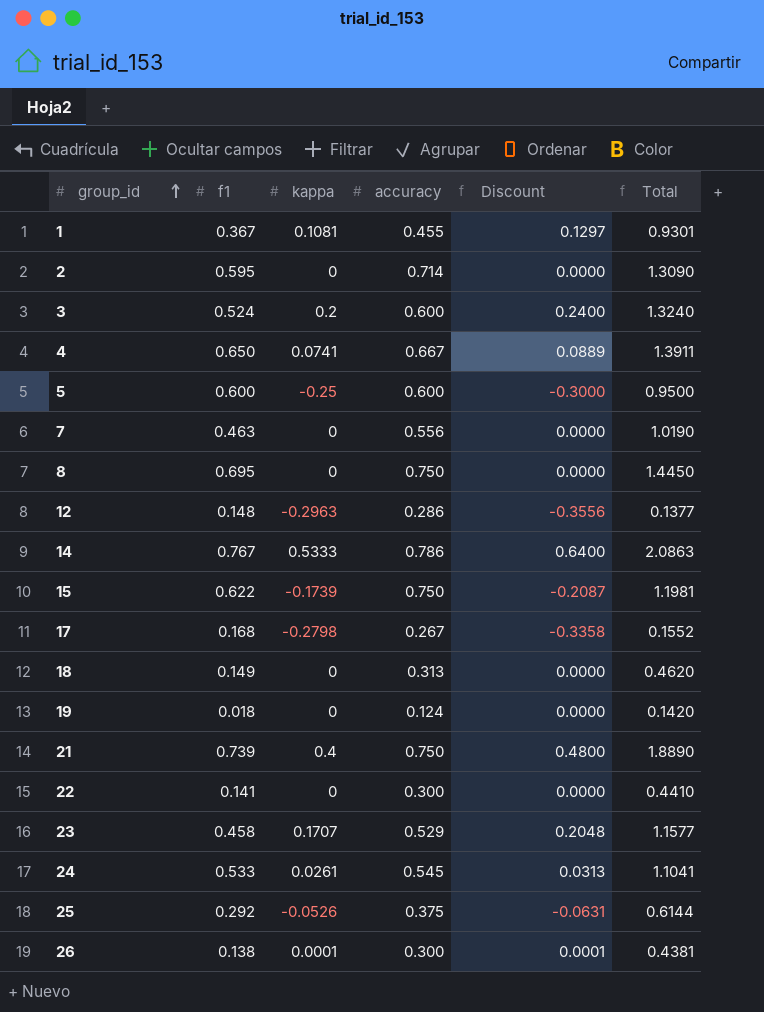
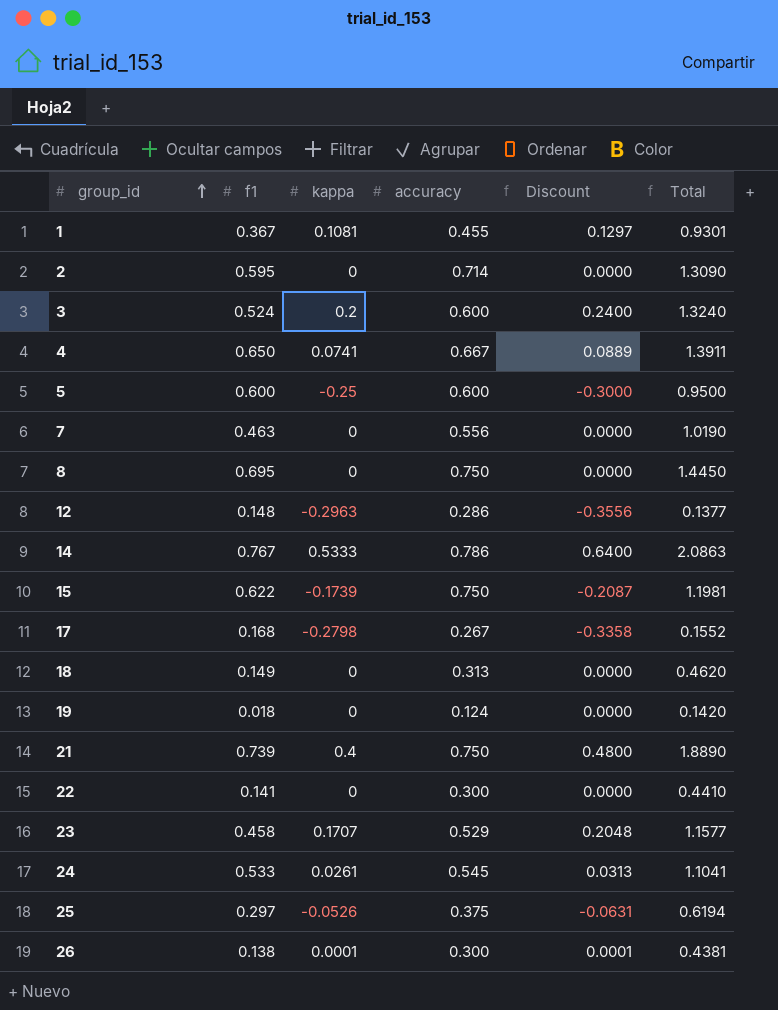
25 | f1: 0.292 -> 0.297
25 | Total: 0.6144 -> 0.6194

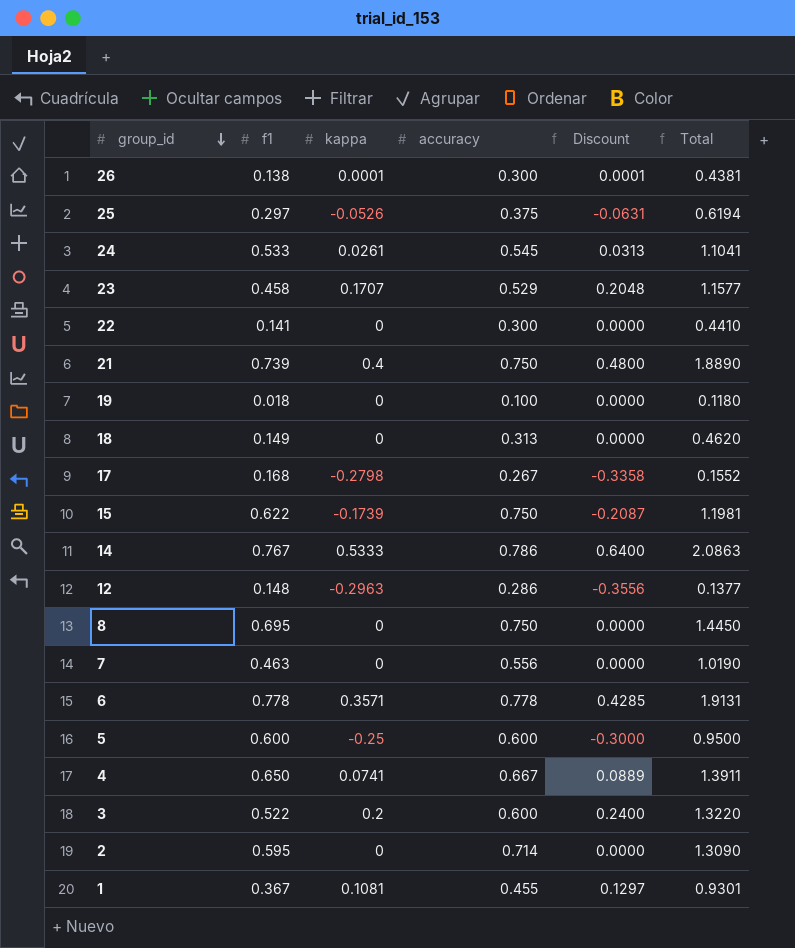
row order: group_id ascending -> group_id descending
19 | accuracy: 0.124 -> 0.100
19 | Total: 0.1420 -> 0.1180
row 6: none -> 0.778 | 0.3571 | 0.778 | 0.4285 | 1.9131
3 | f1: 0.524 -> 0.522
3 | Total: 1.3240 -> 1.3220

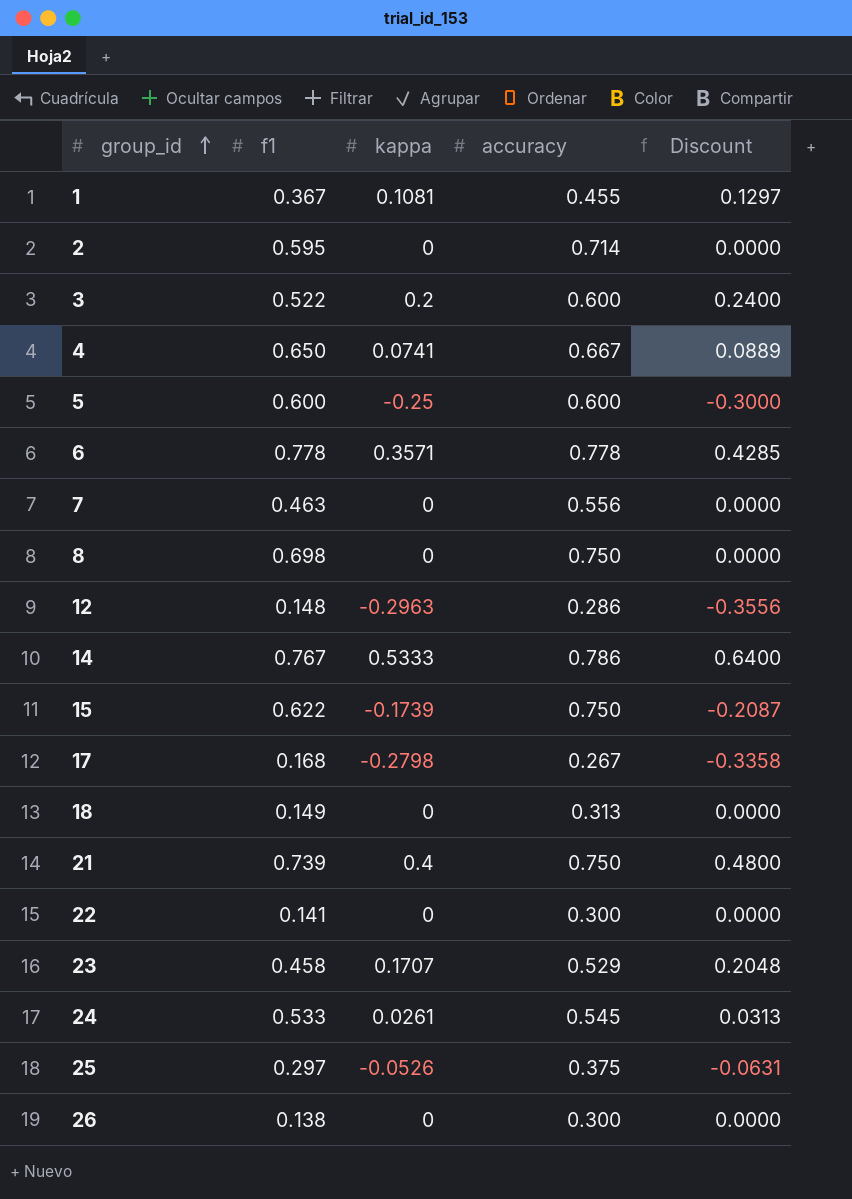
row order: group_id descending -> group_id ascending
column Total | formula: [f1] + [kappa] + [accuracy] -> none
row 19: 0.018 | 0 | 0.100 | 0.0000 | 0.1180 -> none
8 | f1: 0.695 -> 0.698
26 | kappa: 0.0001 -> 0
26 | Discount: 0.0001 -> 0.0000

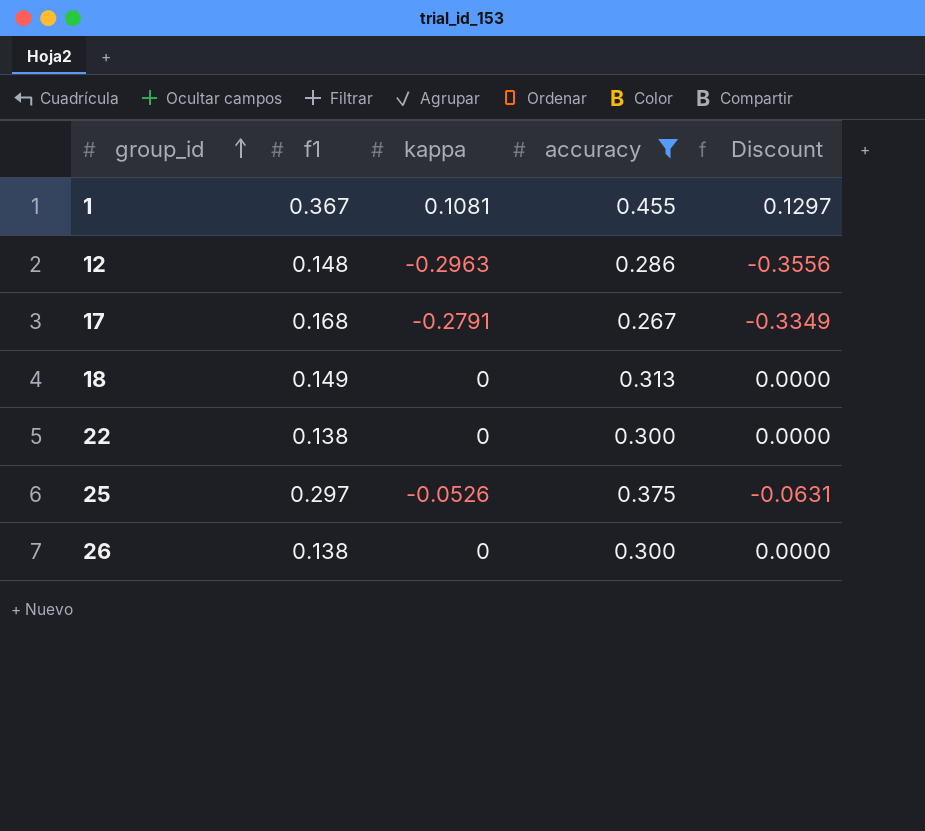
filter: none -> accuracy <= 0.455
17 | kappa: -0.2798 -> -0.2791
17 | Discount: -0.3358 -> -0.3349
22 | f1: 0.141 -> 0.138

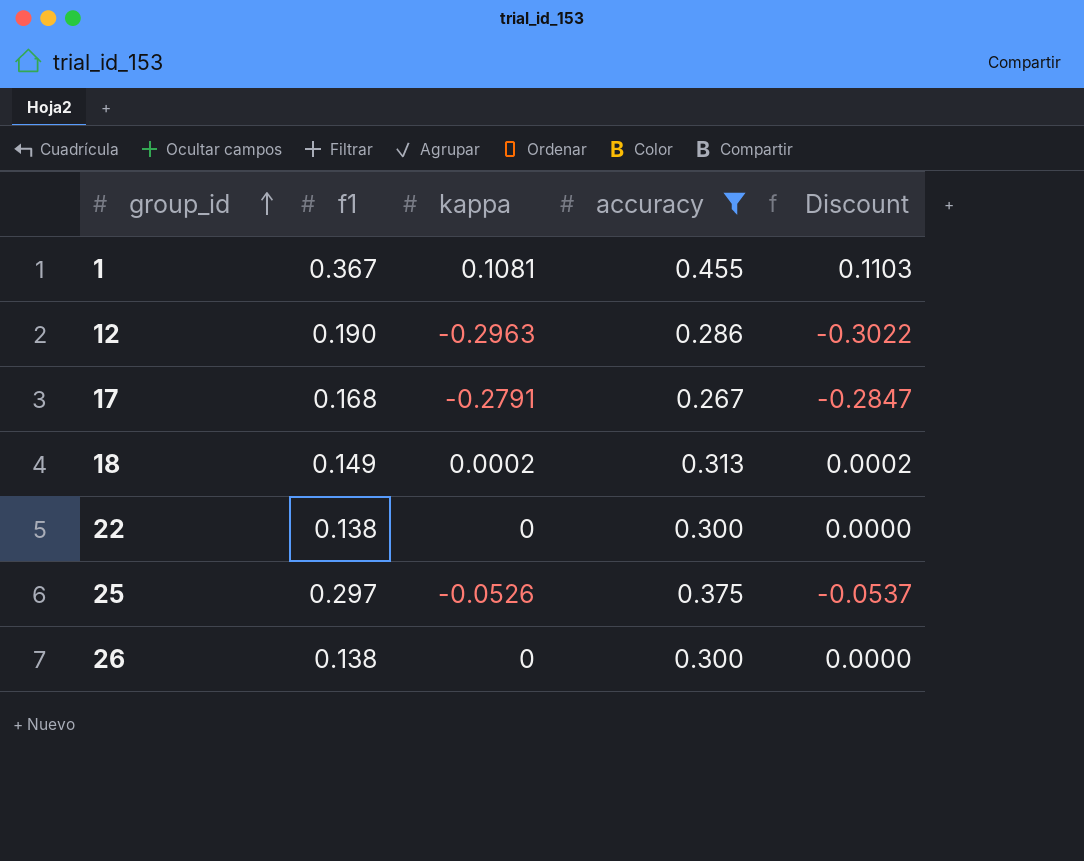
column Discount | formula: [kappa] * 1.2 -> [kappa] * 1.02
12 | f1: 0.148 -> 0.190
18 | kappa: 0 -> 0.0002

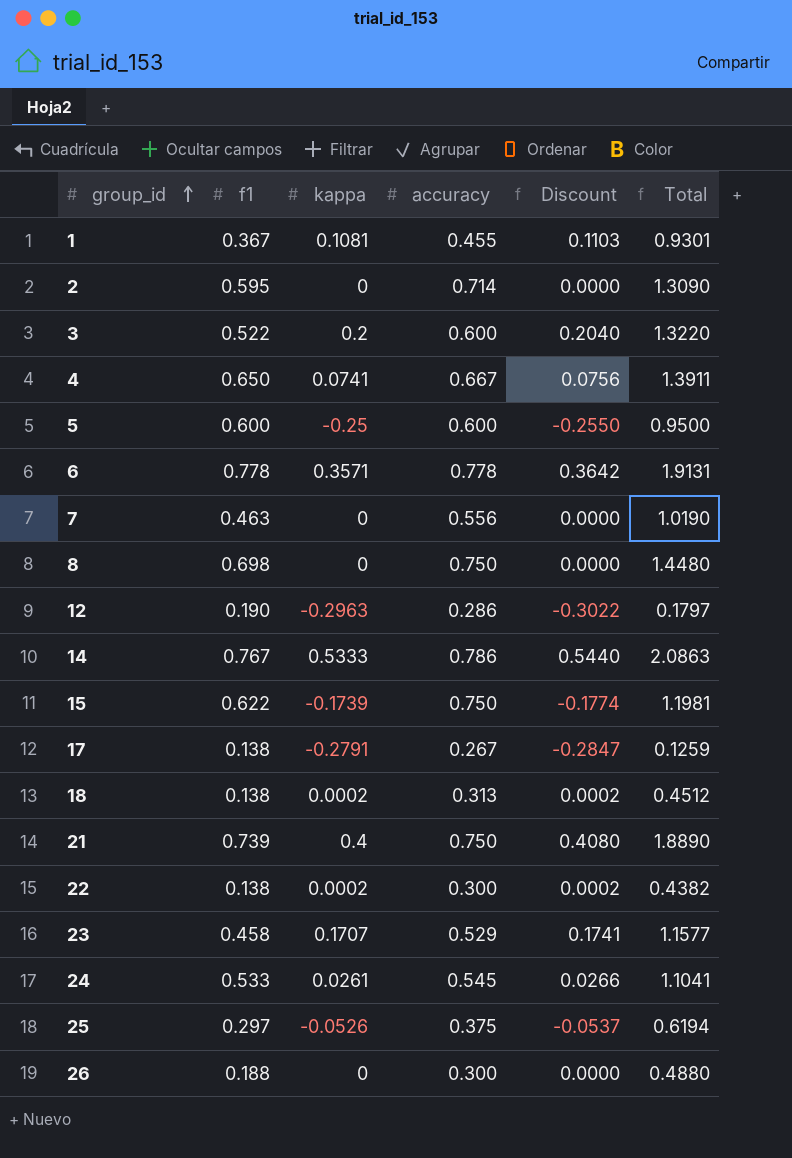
filter: accuracy <= 0.455 -> none
column Total | formula: none -> [f1] + [kappa] + [accuracy]
17 | f1: 0.168 -> 0.138
18 | f1: 0.149 -> 0.138
22 | kappa: 0 -> 0.0002
22 | Discount: 0.0000 -> 0.0002
26 | f1: 0.138 -> 0.188

